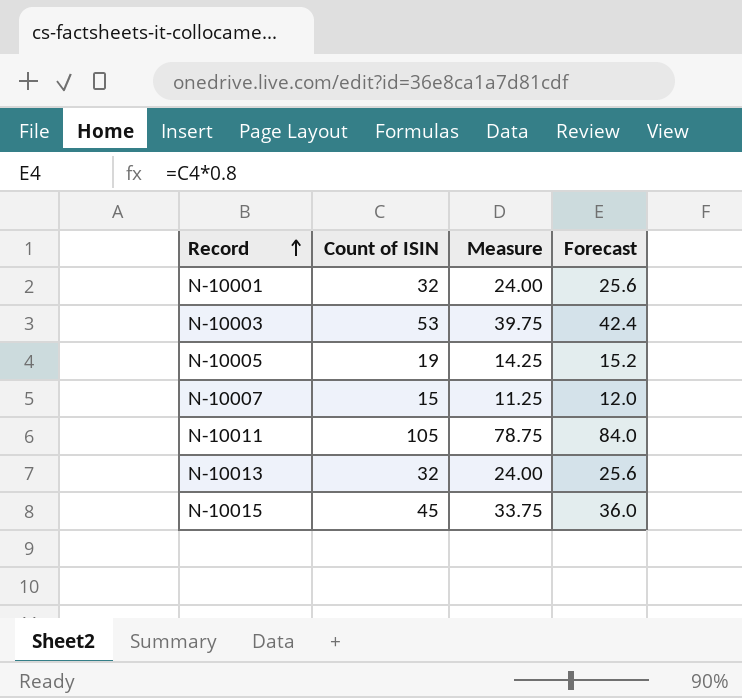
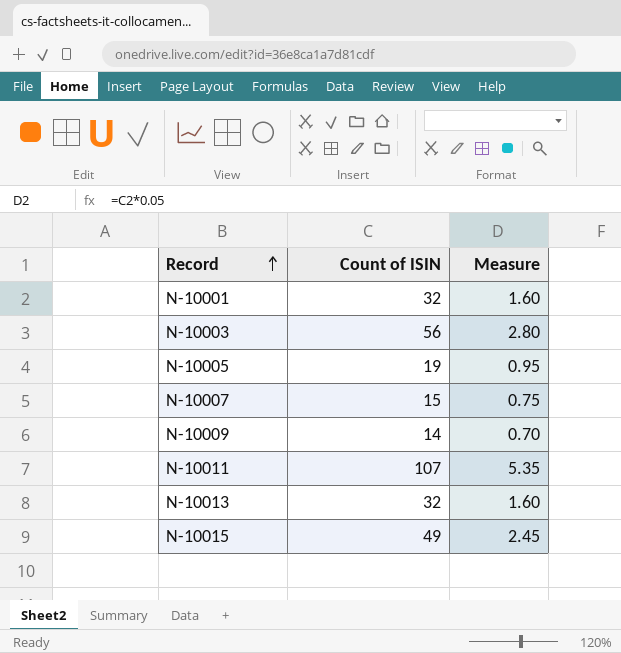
column Forecast | formula: [Count of ISIN] * 0.8 -> none
column Measure | formula: [Count of ISIN] * 0.75 -> [Count of ISIN] * 0.05
N-10003 | Count of ISIN: 53 -> 56
row N-10009: none -> 14 | 0.70
N-10011 | Count of ISIN: 105 -> 107
N-10015 | Count of ISIN: 45 -> 49

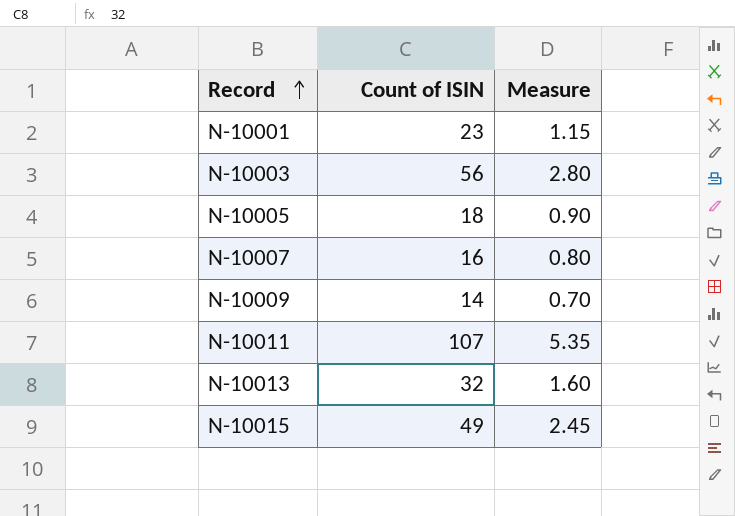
N-10001 | Count of ISIN: 32 -> 23
N-10001 | Measure: 1.60 -> 1.15
N-10005 | Count of ISIN: 19 -> 18
N-10005 | Measure: 0.95 -> 0.90
N-10007 | Count of ISIN: 15 -> 16
N-10007 | Measure: 0.75 -> 0.80

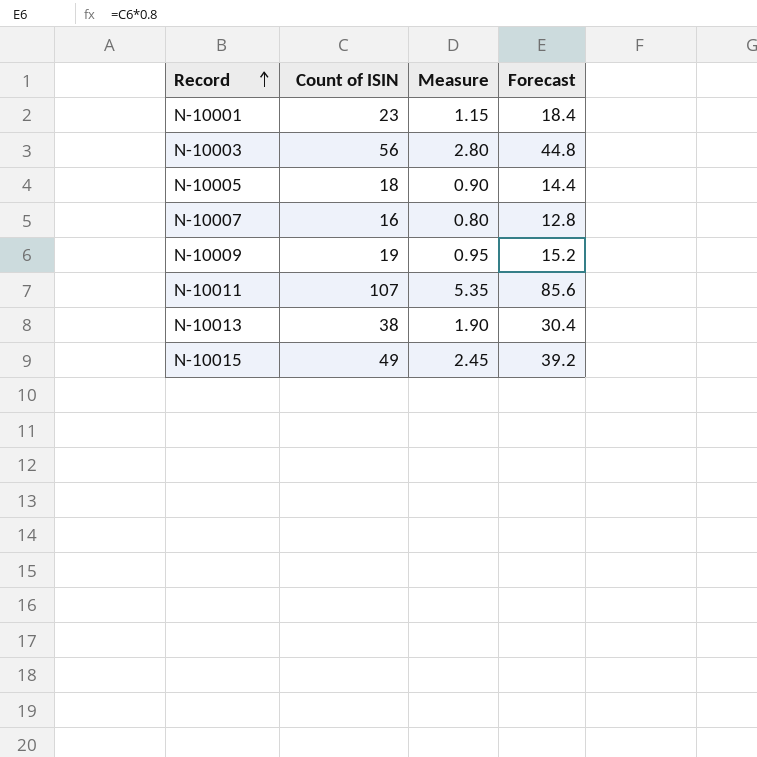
column Forecast | formula: none -> [Count of ISIN] * 0.8
N-10009 | Count of ISIN: 14 -> 19
N-10009 | Measure: 0.70 -> 0.95
N-10013 | Count of ISIN: 32 -> 38
N-10013 | Measure: 1.60 -> 1.90

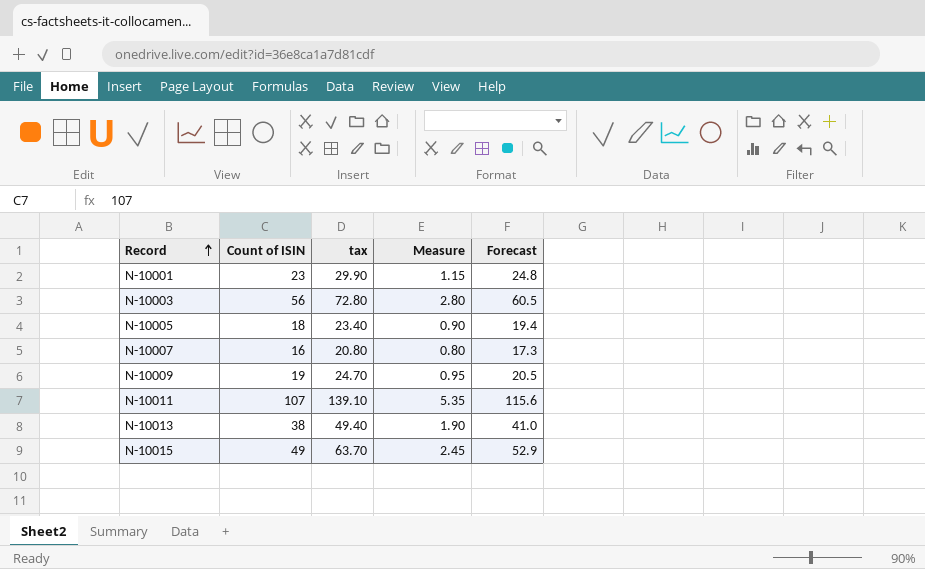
column tax | formula: none -> [Count of ISIN] * 1.3
column Forecast | formula: [Count of ISIN] * 0.8 -> [Count of ISIN] * 1.08

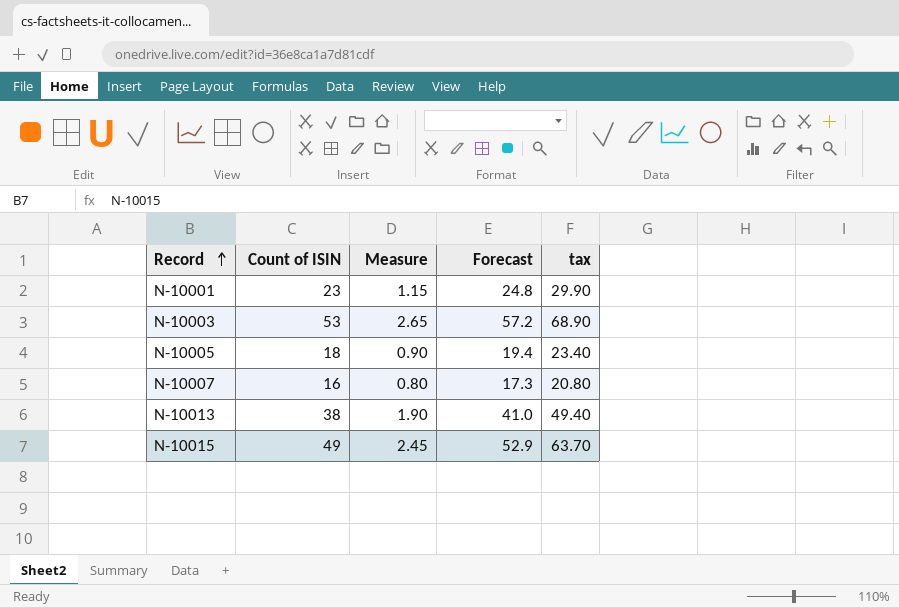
column tax | position: 3 -> 5
row N-10009: 19 | 24.70 | 0.95 | 20.5 -> none
row N-10011: 107 | 139.10 | 5.35 | 115.6 -> none
N-10003 | Count of ISIN: 56 -> 53
N-10003 | Measure: 2.80 -> 2.65
N-10003 | Forecast: 60.5 -> 57.2
N-10003 | tax: 72.80 -> 68.90

